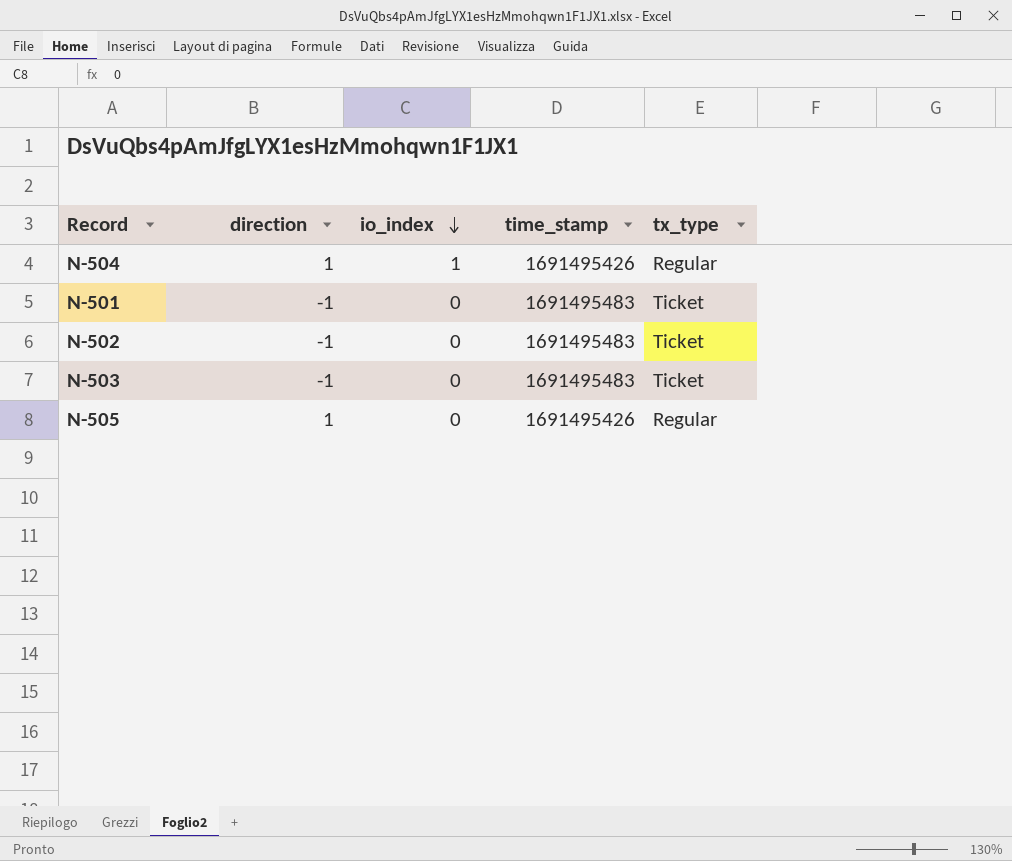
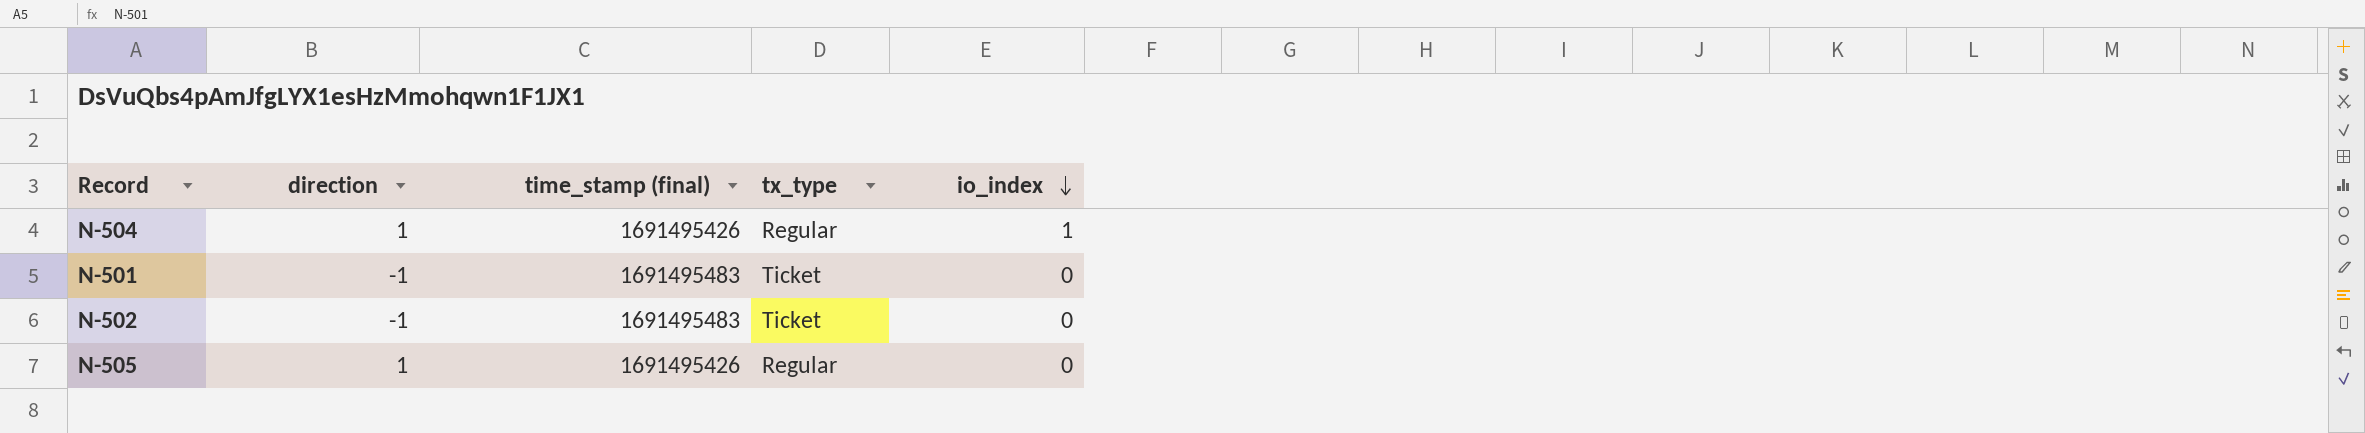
column name: time_stamp -> time_stamp (final)
column io_index | position: 3 -> 5
row N-503: -1 | 0 | 1691495483 | Ticket -> none

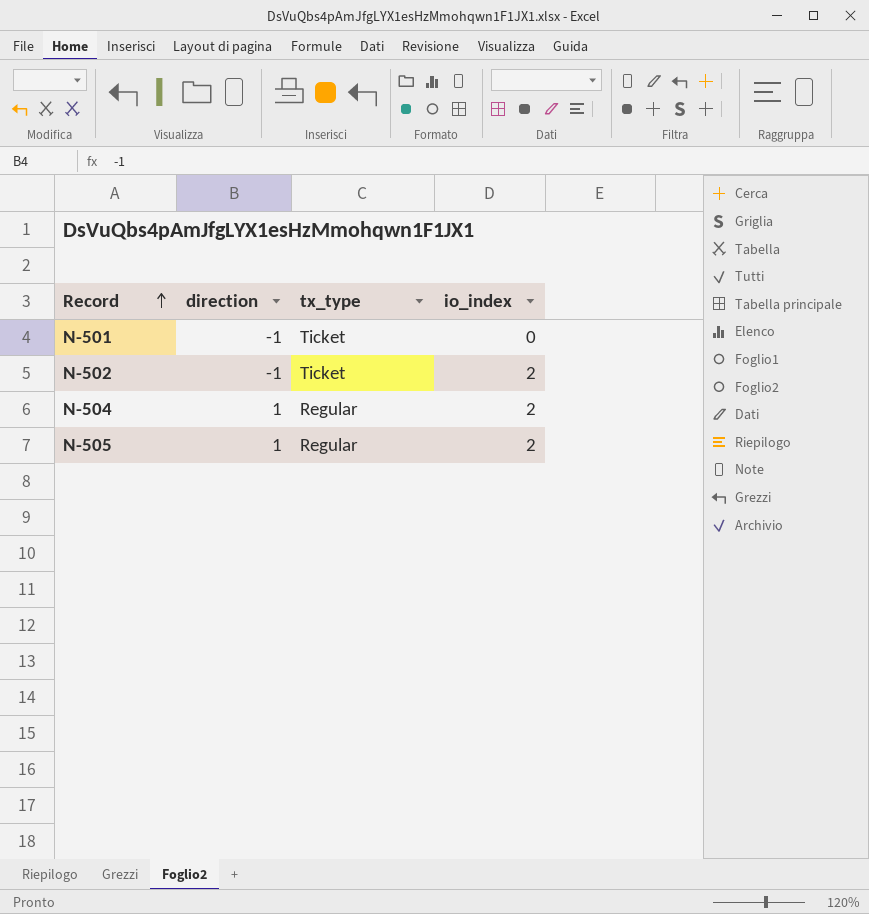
row order: io_index descending -> Record ascending
column time_stamp (final) | position: 3 -> none
N-502 | io_index: 0 -> 2
N-504 | io_index: 1 -> 2
N-505 | io_index: 0 -> 2

